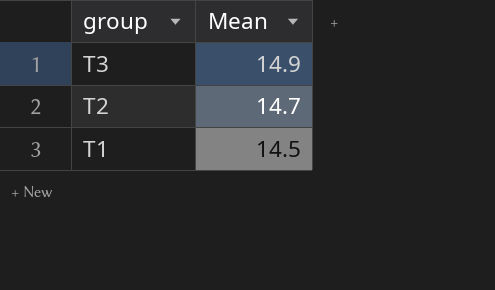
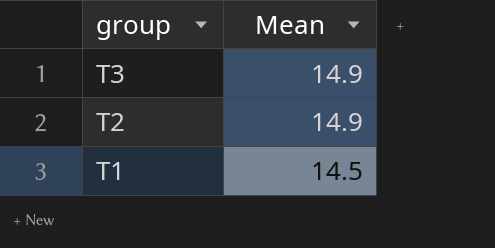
T2 | Mean: 14.7 -> 14.9

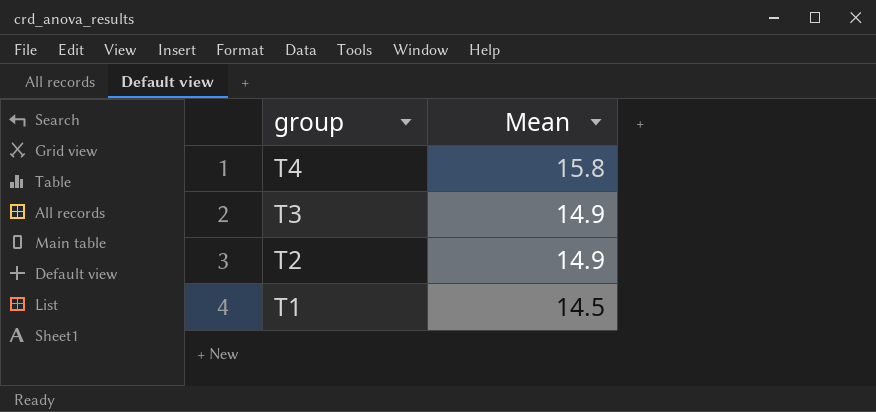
row T4: none -> 15.8

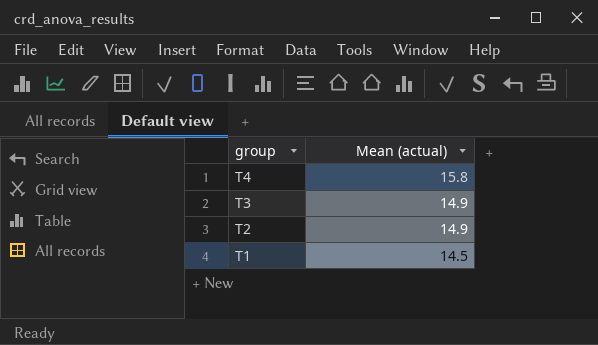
column name: Mean -> Mean (actual)

